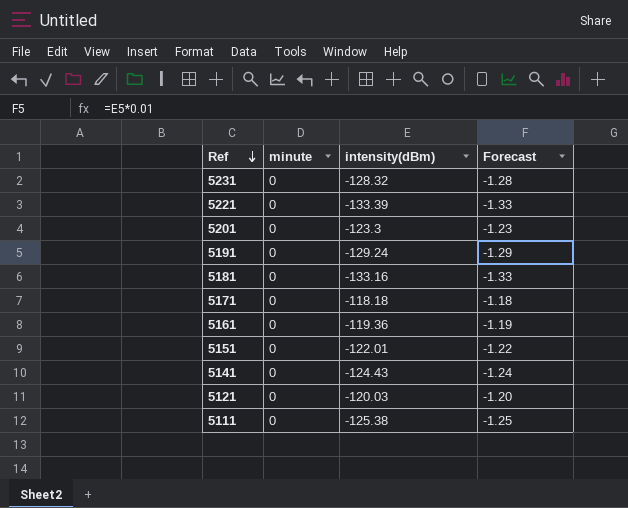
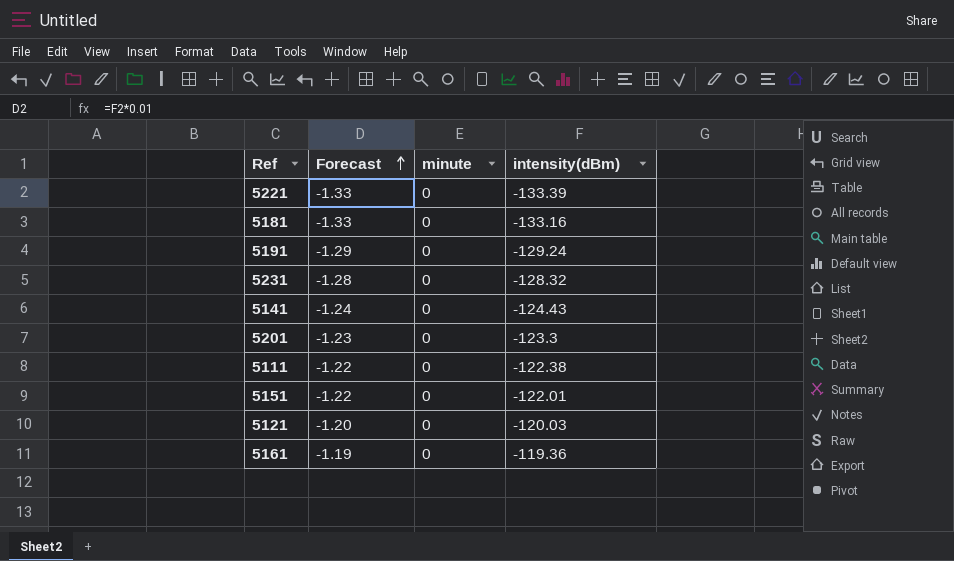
row order: Ref descending -> Forecast ascending
column Forecast | position: 4 -> 2
row 5171: 0 | -118.18 | -1.18 -> none
5111 | Forecast: -1.25 -> -1.22
5111 | intensity(dBm): -125.38 -> -122.38

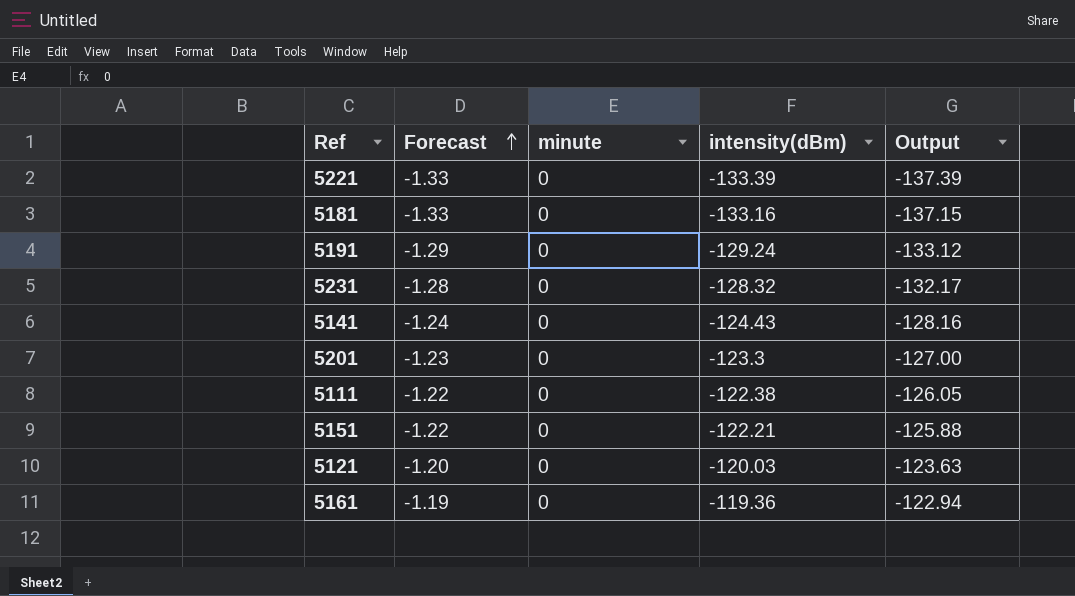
column Output | formula: none -> [intensity(dBm)] * 1.03
5151 | intensity(dBm): -122.01 -> -122.21

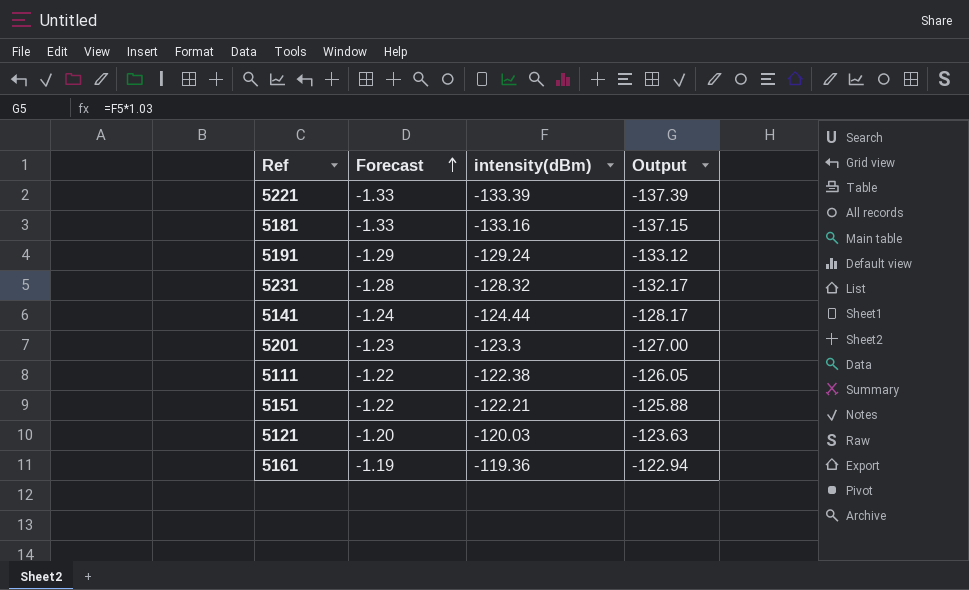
column minute | position: 3 -> none
5141 | intensity(dBm): -124.43 -> -124.44
5141 | Output: -128.16 -> -128.17

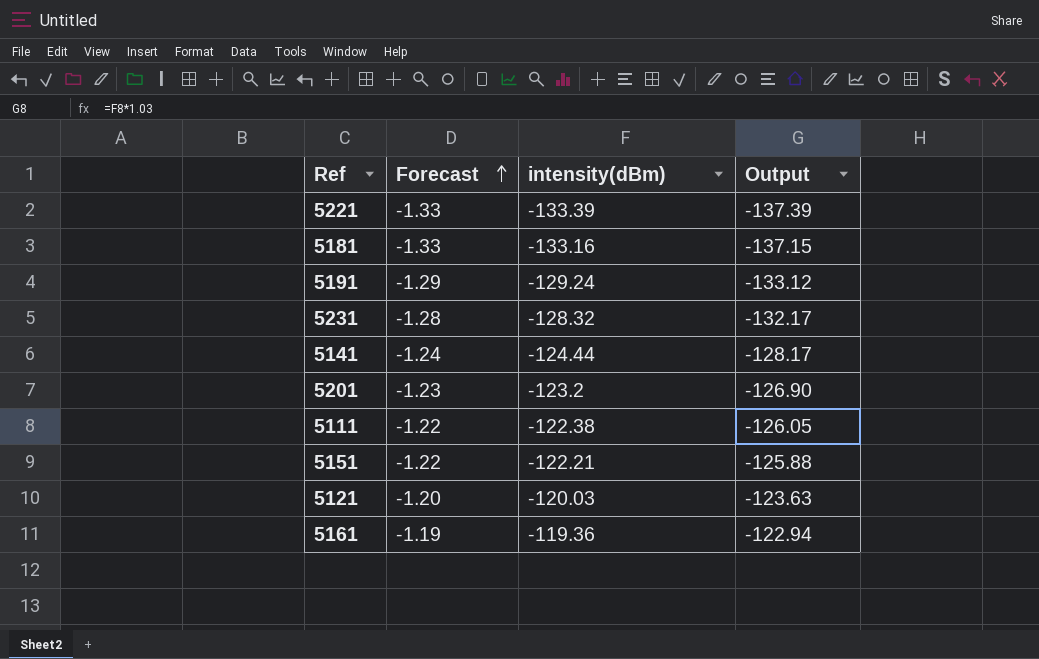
5201 | intensity(dBm): -123.3 -> -123.2
5201 | Output: -127.00 -> -126.90

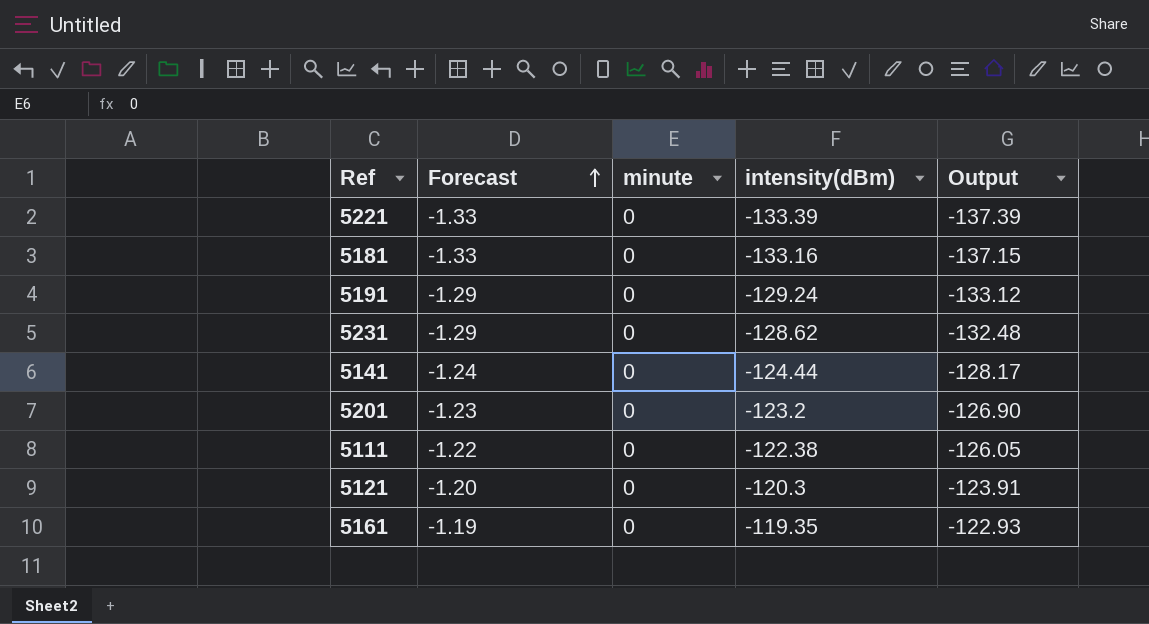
column minute | position: none -> 3
row 5151: -1.22 | -122.21 | -125.88 -> none
5231 | Forecast: -1.28 -> -1.29
5231 | intensity(dBm): -128.32 -> -128.62
5231 | Output: -132.17 -> -132.48
5121 | intensity(dBm): -120.03 -> -120.3
5121 | Output: -123.63 -> -123.91
5161 | intensity(dBm): -119.36 -> -119.35
5161 | Output: -122.94 -> -122.93

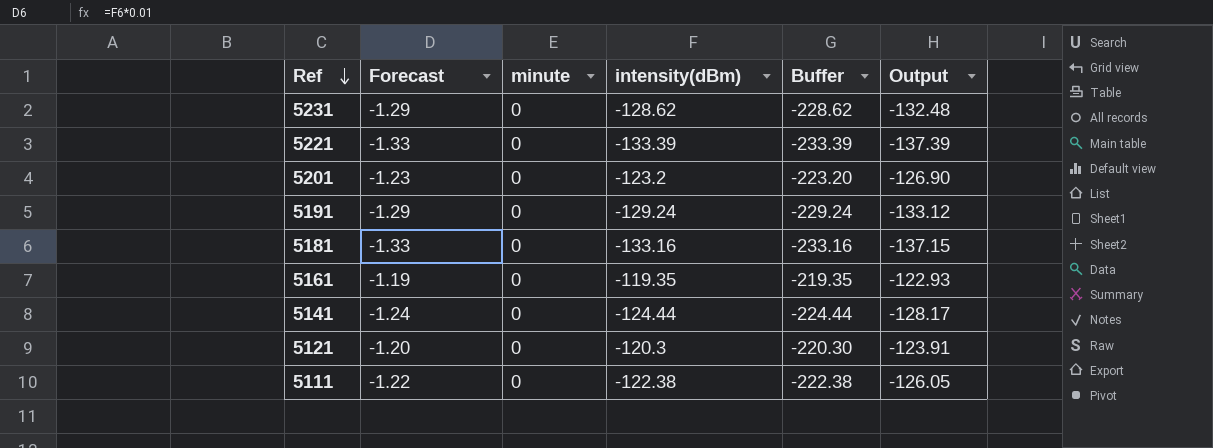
row order: Forecast ascending -> Ref descending
column Buffer | formula: none -> [intensity(dBm)] - 100

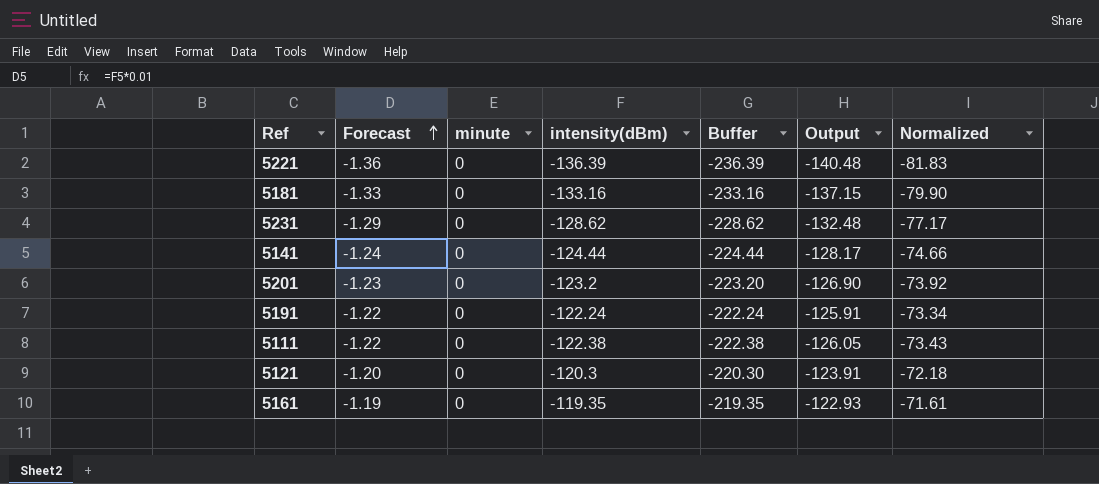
row order: Ref descending -> Forecast ascending
column Normalized | formula: none -> [intensity(dBm)] * 0.6
5221 | Forecast: -1.33 -> -1.36
5221 | intensity(dBm): -133.39 -> -136.39
5221 | Buffer: -233.39 -> -236.39
5221 | Output: -137.39 -> -140.48
5191 | Forecast: -1.29 -> -1.22
5191 | intensity(dBm): -129.24 -> -122.24
5191 | Buffer: -229.24 -> -222.24
5191 | Output: -133.12 -> -125.91

